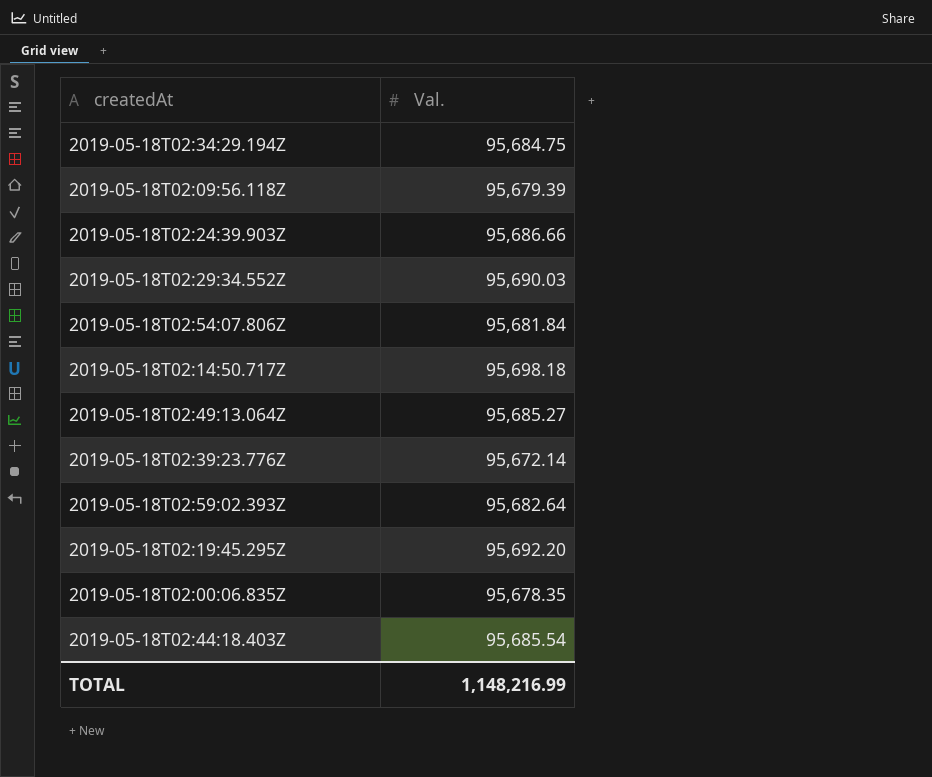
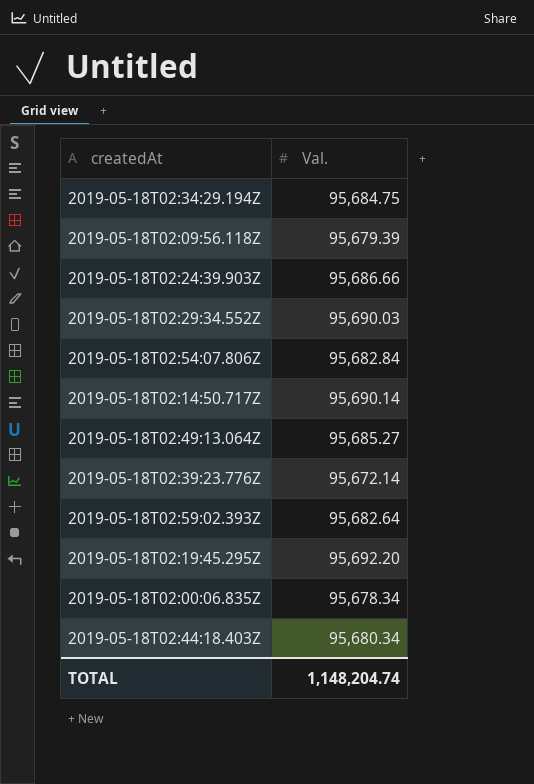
2019-05-18T02:54:07.806Z | Val.: 95,681.84 -> 95,682.84
2019-05-18T02:14:50.717Z | Val.: 95,698.18 -> 95,690.14
2019-05-18T02:00:06.835Z | Val.: 95,678.35 -> 95,678.34
2019-05-18T02:44:18.403Z | Val.: 95,685.54 -> 95,680.34
TOTAL | Val.: 1,148,216.99 -> 1,148,204.74

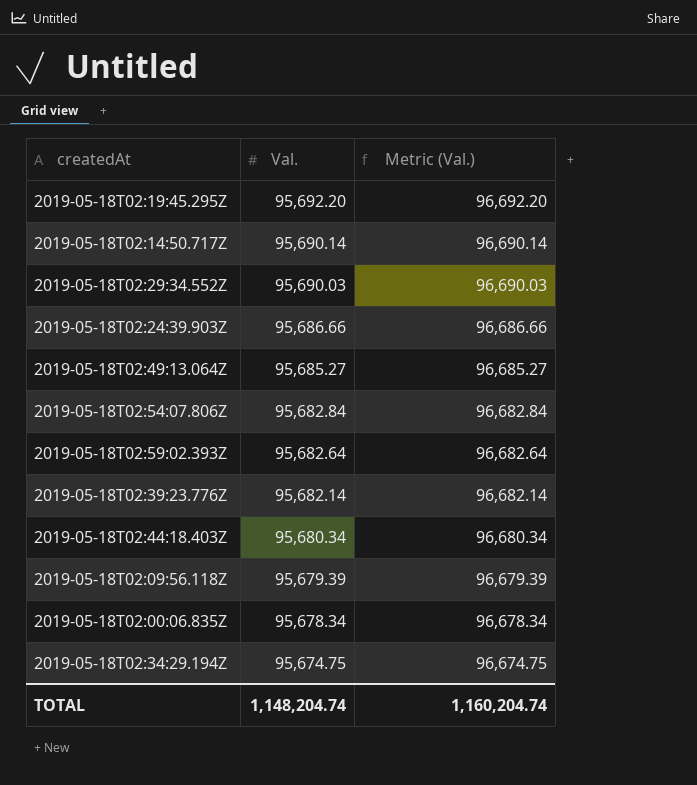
row order: none -> Val. descending
column Metric (Val.) | formula: none -> [Val.] + 1000
2019-05-18T02:39:23.776Z | Val.: 95,672.14 -> 95,682.14
2019-05-18T02:34:29.194Z | Val.: 95,684.75 -> 95,674.75

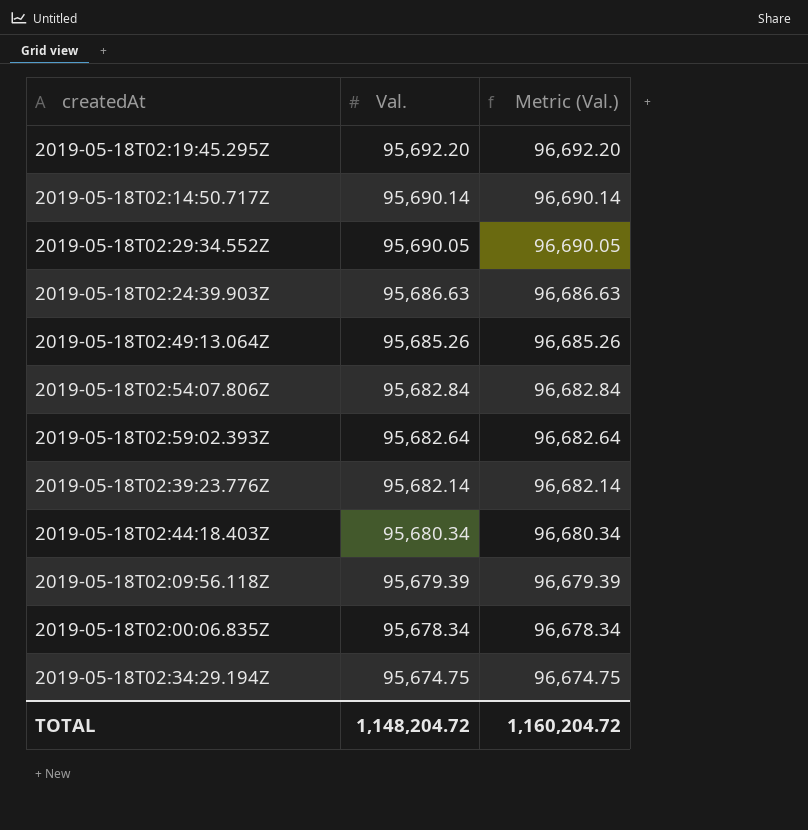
2019-05-18T02:29:34.552Z | Val.: 95,690.03 -> 95,690.05
2019-05-18T02:29:34.552Z | Metric (Val.): 96,690.03 -> 96,690.05
2019-05-18T02:24:39.903Z | Val.: 95,686.66 -> 95,686.63
2019-05-18T02:24:39.903Z | Metric (Val.): 96,686.66 -> 96,686.63
2019-05-18T02:49:13.064Z | Val.: 95,685.27 -> 95,685.26
2019-05-18T02:49:13.064Z | Metric (Val.): 96,685.27 -> 96,685.26
TOTAL | Val.: 1,148,204.74 -> 1,148,204.72
TOTAL | Metric (Val.): 1,160,204.74 -> 1,160,204.72

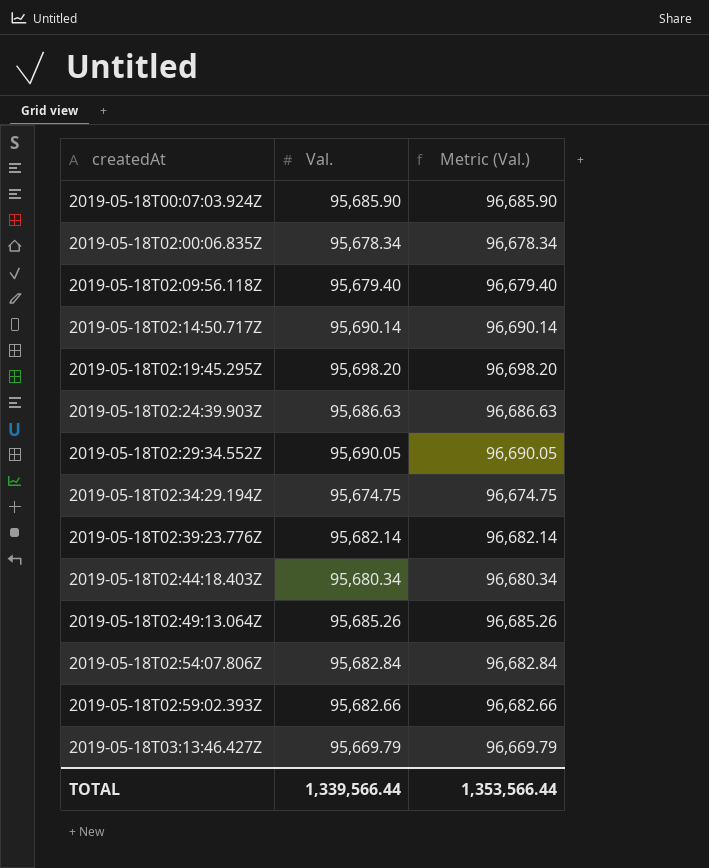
row order: Val. descending -> createdAt ascending
row 2019-05-18T00:07:03.924Z: none -> 95,685.90 | 96,685.90
2019-05-18T02:09:56.118Z | Val.: 95,679.39 -> 95,679.40
2019-05-18T02:09:56.118Z | Metric (Val.): 96,679.39 -> 96,679.40
2019-05-18T02:19:45.295Z | Val.: 95,692.20 -> 95,698.20
2019-05-18T02:19:45.295Z | Metric (Val.): 96,692.20 -> 96,698.20
2019-05-18T02:59:02.393Z | Val.: 95,682.64 -> 95,682.66
2019-05-18T02:59:02.393Z | Metric (Val.): 96,682.64 -> 96,682.66
row 2019-05-18T03:13:46.427Z: none -> 95,669.79 | 96,669.79
TOTAL | Val.: 1,148,204.72 -> 1,339,566.44
TOTAL | Metric (Val.): 1,160,204.72 -> 1,353,566.44

